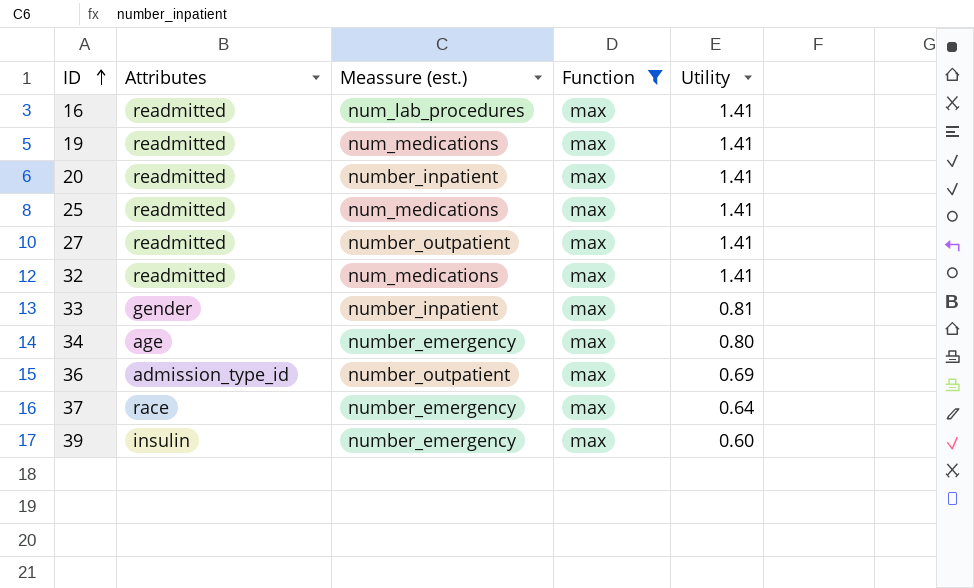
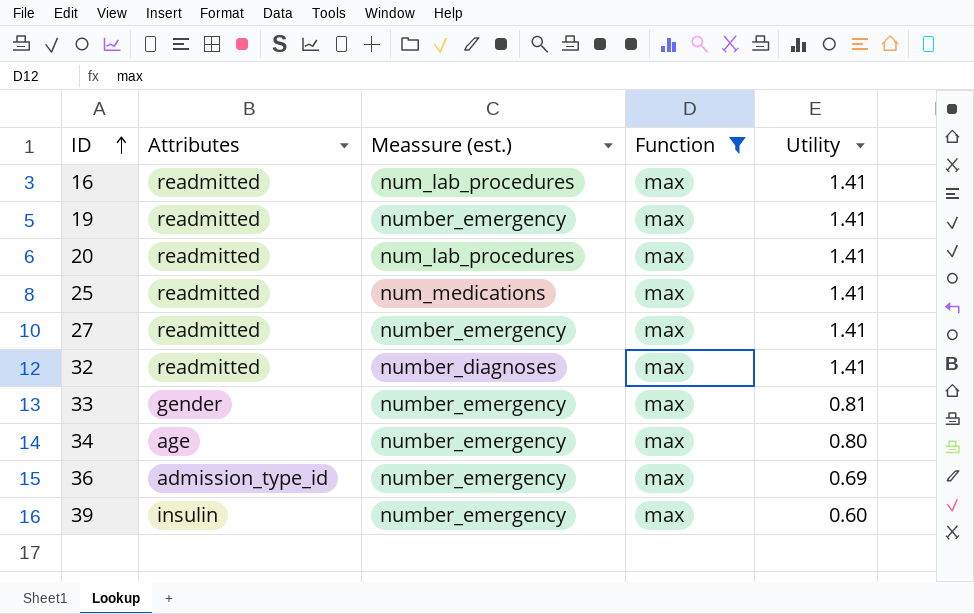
row 37: race | number_emergency | max | 0.64 -> none
19 | Meassure (est.): num_medications -> number_emergency
20 | Meassure (est.): number_inpatient -> num_lab_procedures
27 | Meassure (est.): number_outpatient -> number_emergency
32 | Meassure (est.): num_medications -> number_diagnoses
33 | Meassure (est.): number_inpatient -> number_emergency
36 | Meassure (est.): number_outpatient -> number_emergency

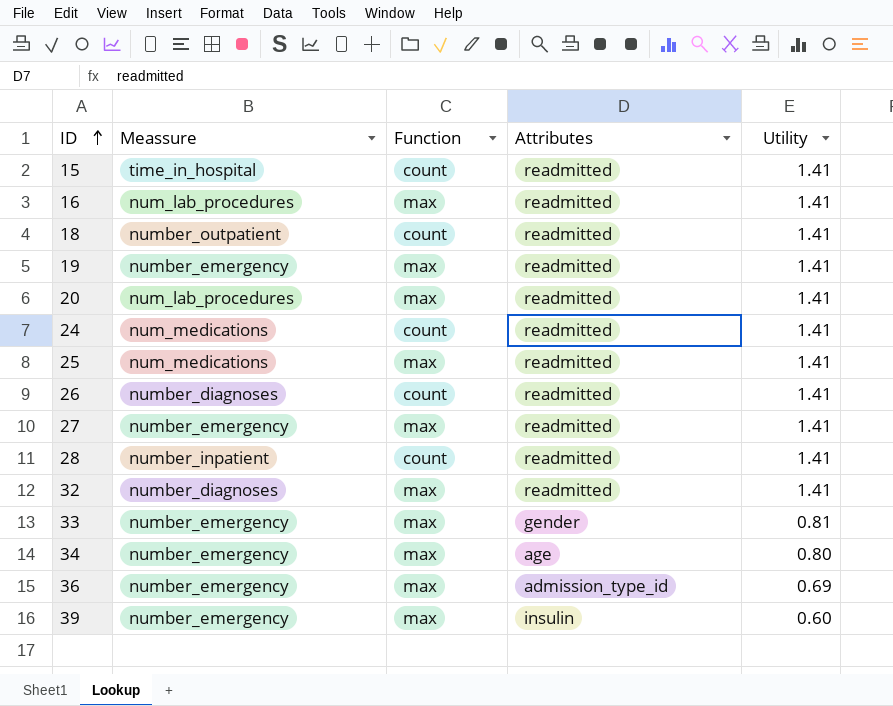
filter: Function = max -> none
column name: Meassure (est.) -> Meassure
column Attributes | position: 2 -> 4

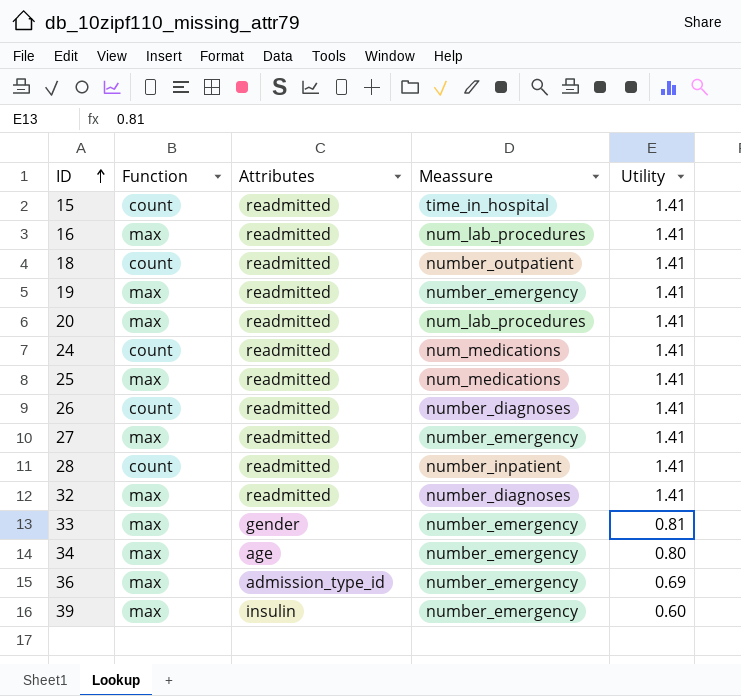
column Meassure | position: 2 -> 4

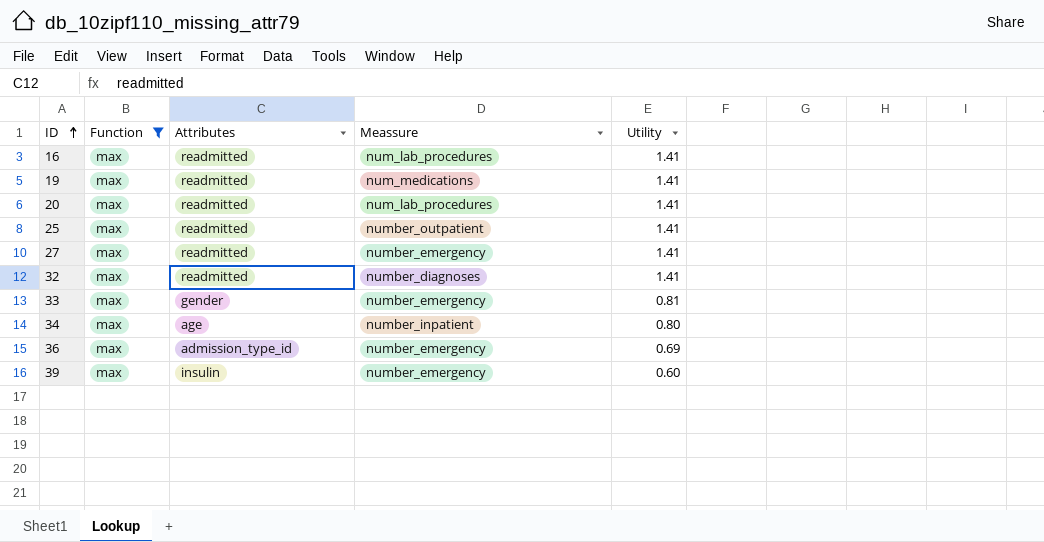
filter: none -> Function = max
19 | Meassure: number_emergency -> num_medications
25 | Meassure: num_medications -> number_outpatient
34 | Meassure: number_emergency -> number_inpatient

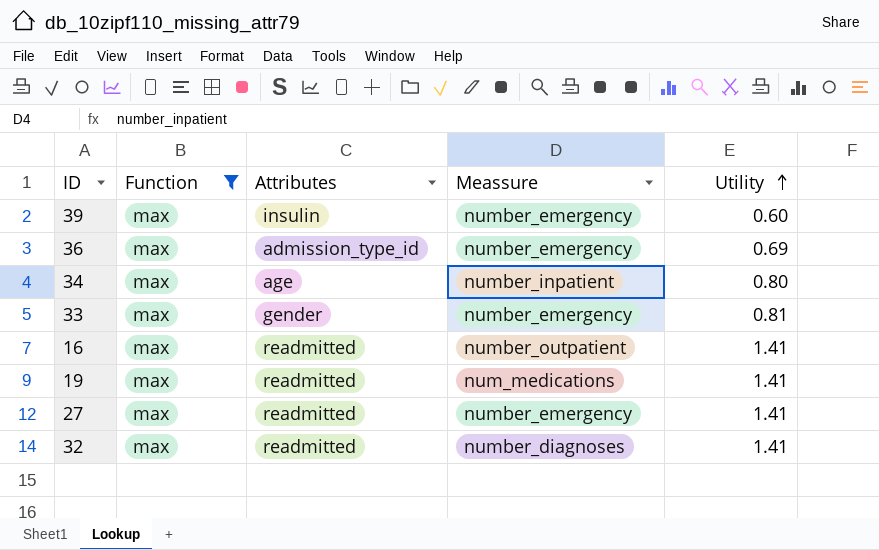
row order: ID ascending -> Utility ascending
row 20: max | readmitted | num_lab_procedures | 1.41 -> none
row 25: max | readmitted | number_outpatient | 1.41 -> none
16 | Meassure: num_lab_procedures -> number_outpatient

